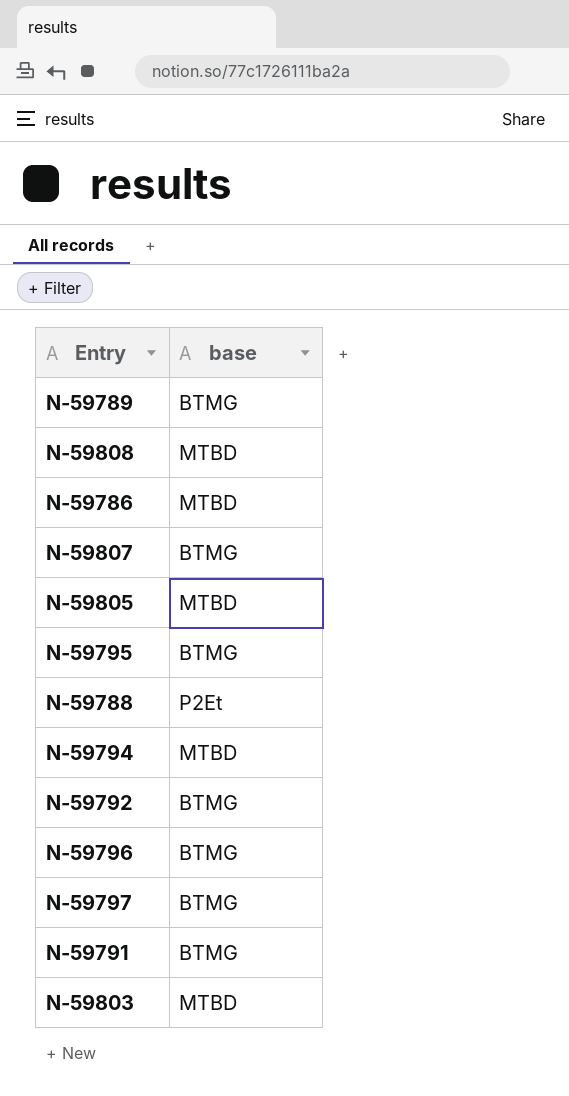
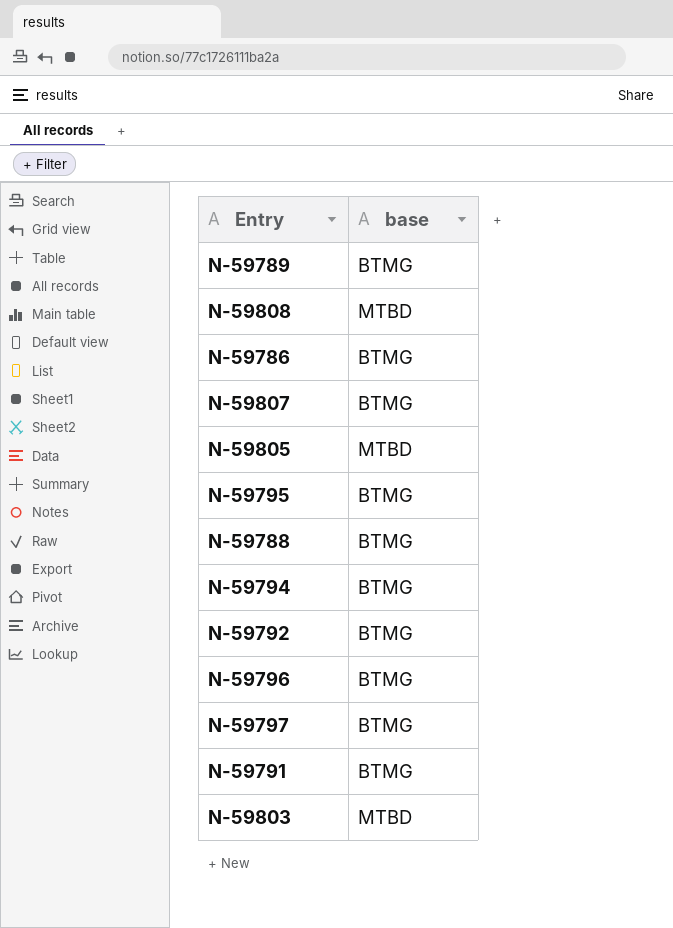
N-59786 | base: MTBD -> BTMG
N-59788 | base: P2Et -> BTMG
N-59794 | base: MTBD -> BTMG

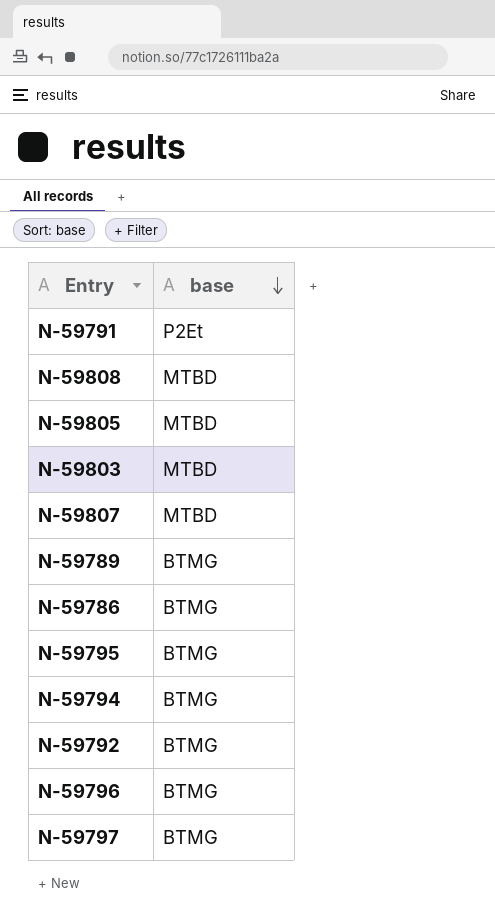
row order: none -> base descending
row N-59788: BTMG -> none
N-59791 | base: BTMG -> P2Et
N-59807 | base: BTMG -> MTBD

